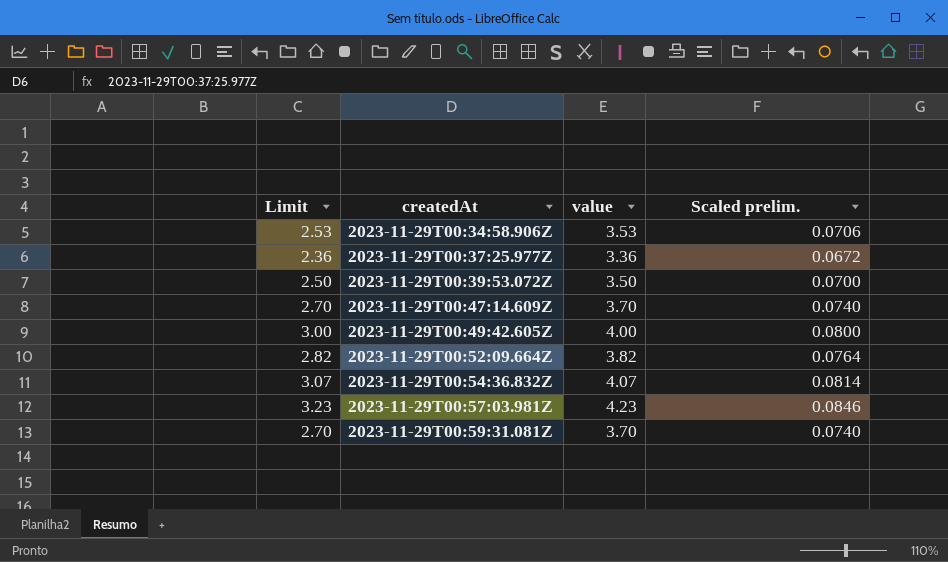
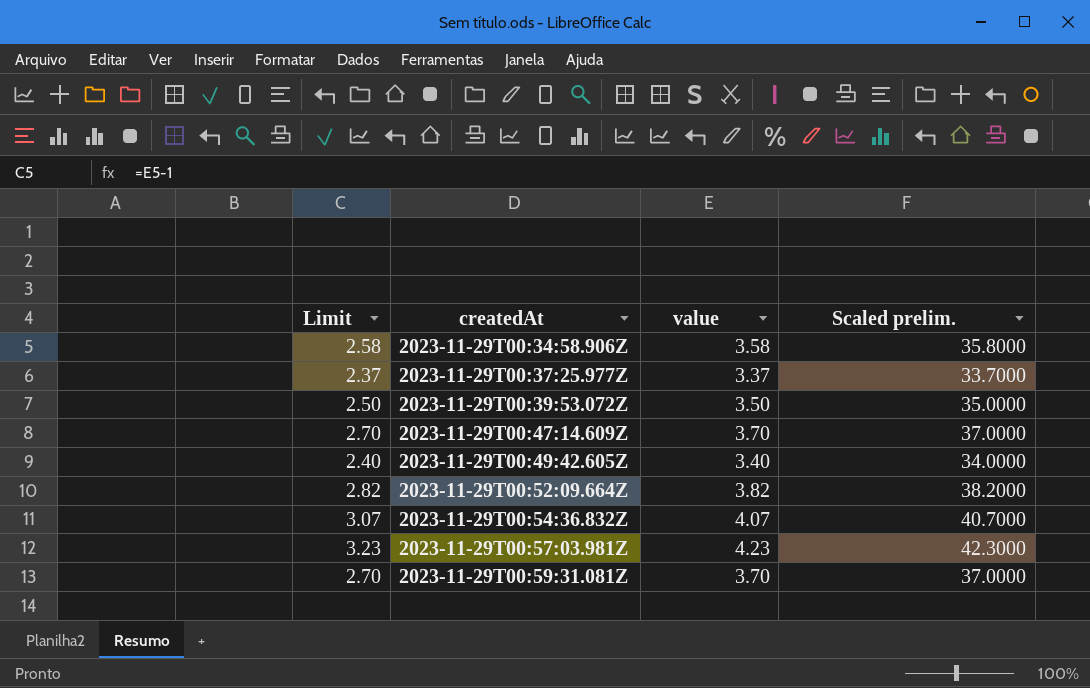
column Scaled prelim. | formula: [value] * 0.02 -> [value] * 10
2023-11-29T00:34:58.906Z | Limit: 2.53 -> 2.58
2023-11-29T00:34:58.906Z | value: 3.53 -> 3.58
2023-11-29T00:37:25.977Z | Limit: 2.36 -> 2.37
2023-11-29T00:37:25.977Z | value: 3.36 -> 3.37
2023-11-29T00:49:42.605Z | Limit: 3.00 -> 2.40
2023-11-29T00:49:42.605Z | value: 4.00 -> 3.40

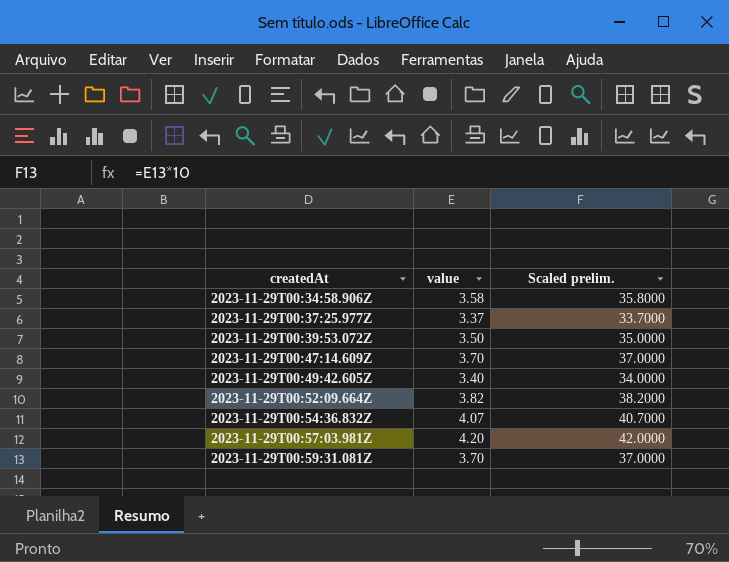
column Limit | formula: [value] - 1 -> none
2023-11-29T00:57:03.981Z | value: 4.23 -> 4.20
2023-11-29T00:57:03.981Z | Scaled prelim.: 42.3000 -> 42.0000

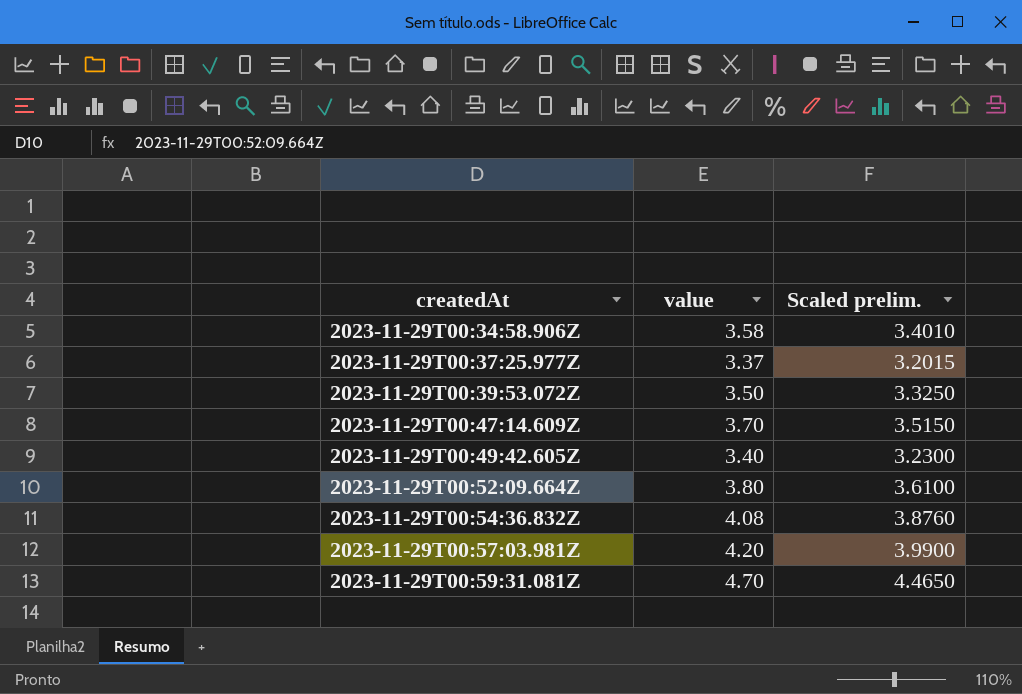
column Scaled prelim. | formula: [value] * 10 -> [value] * 0.95
2023-11-29T00:52:09.664Z | value: 3.82 -> 3.80
2023-11-29T00:54:36.832Z | value: 4.07 -> 4.08
2023-11-29T00:59:31.081Z | value: 3.70 -> 4.70

